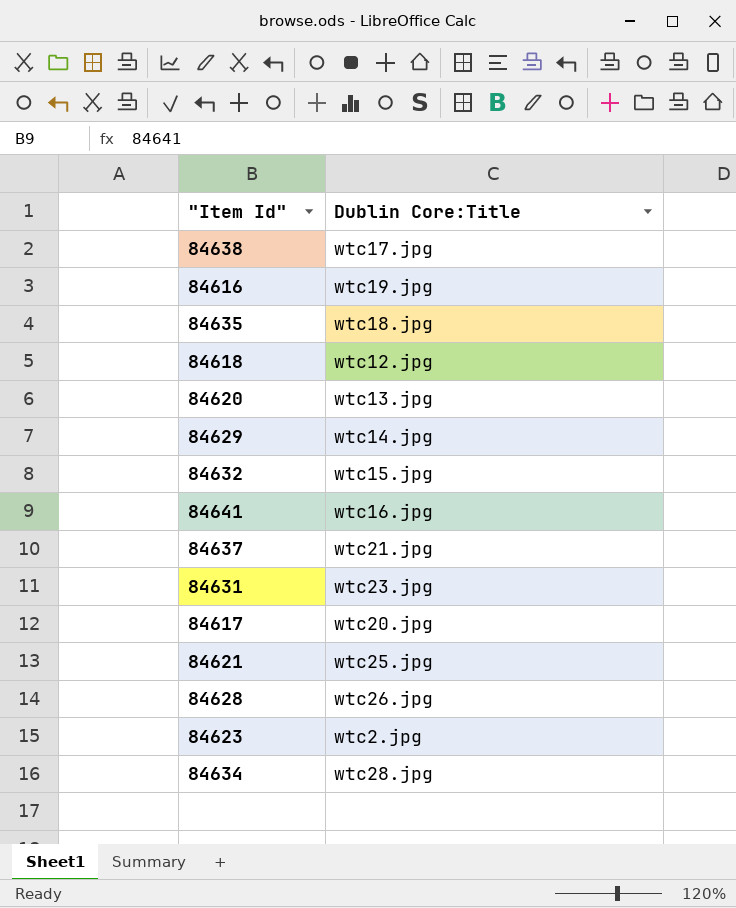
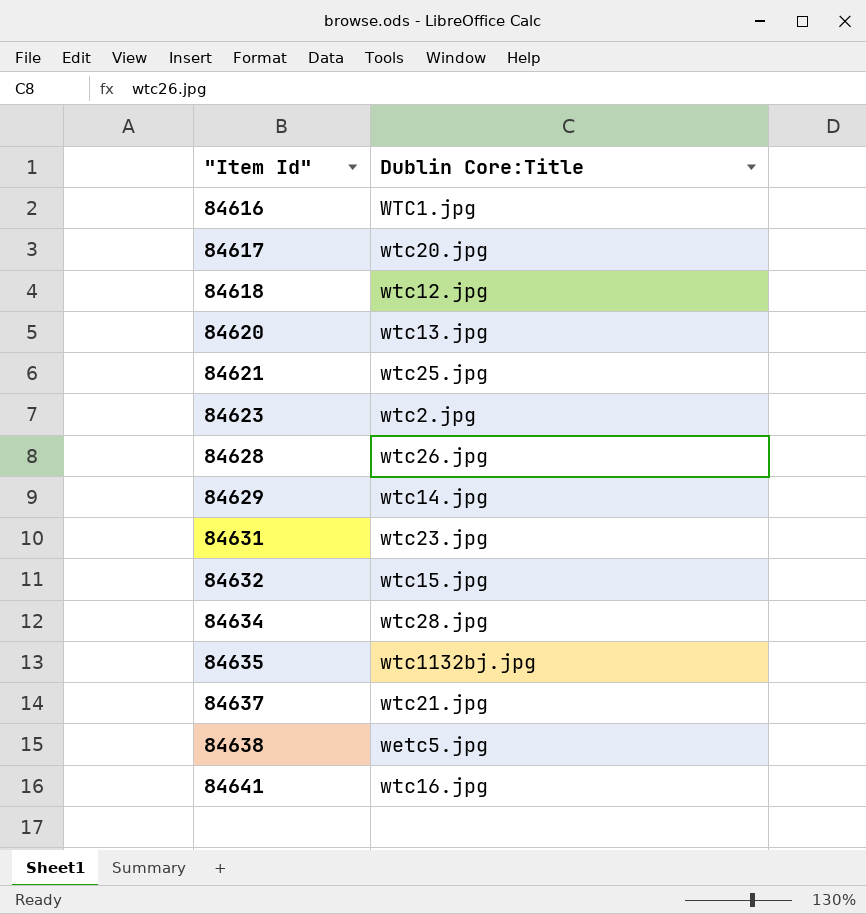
row order: none -> "Item Id" ascending
84616 | Dublin Core:Title: wtc19.jpg -> WTC1.jpg
84635 | Dublin Core:Title: wtc18.jpg -> wtc1132bj.jpg
84638 | Dublin Core:Title: wtc17.jpg -> wetc5.jpg

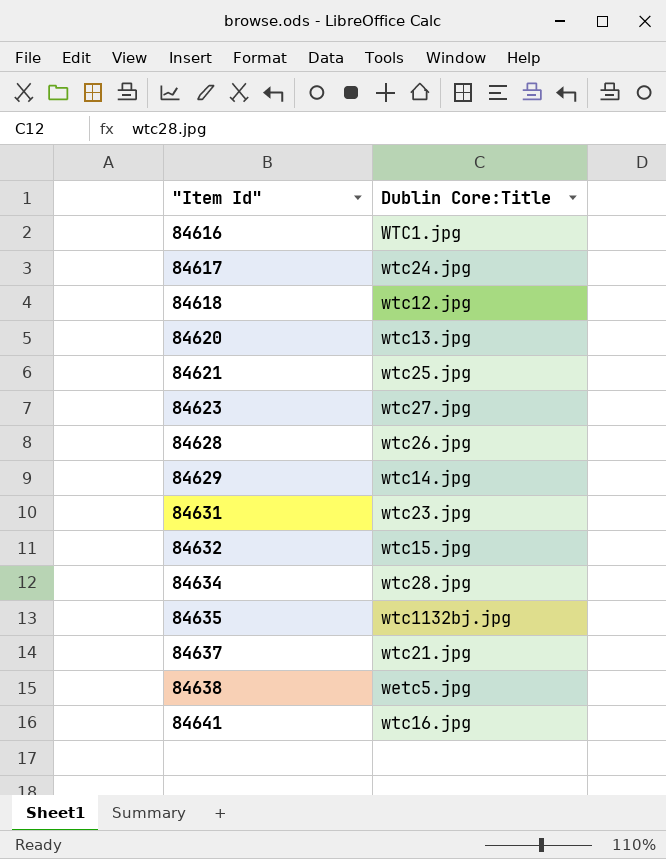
84617 | Dublin Core:Title: wtc20.jpg -> wtc24.jpg
84623 | Dublin Core:Title: wtc2.jpg -> wtc27.jpg

